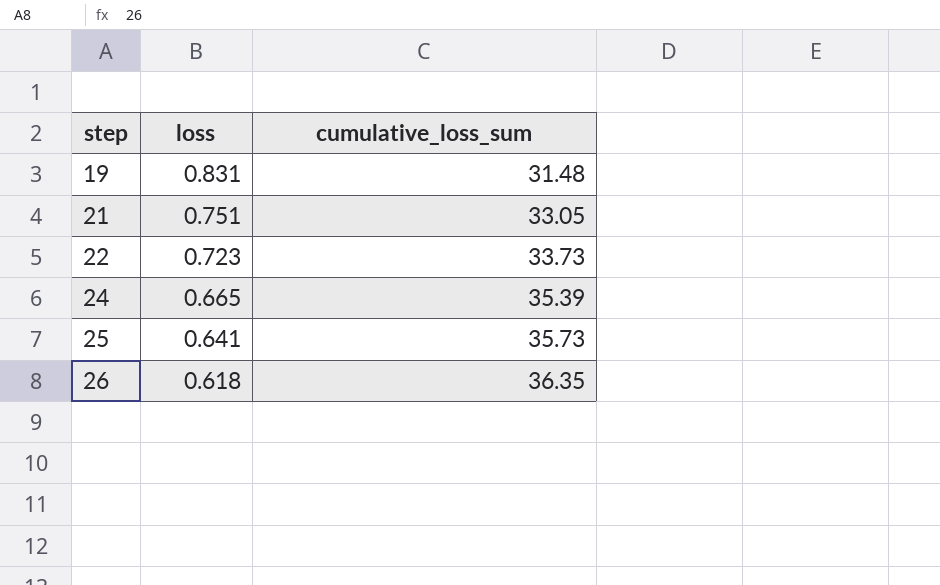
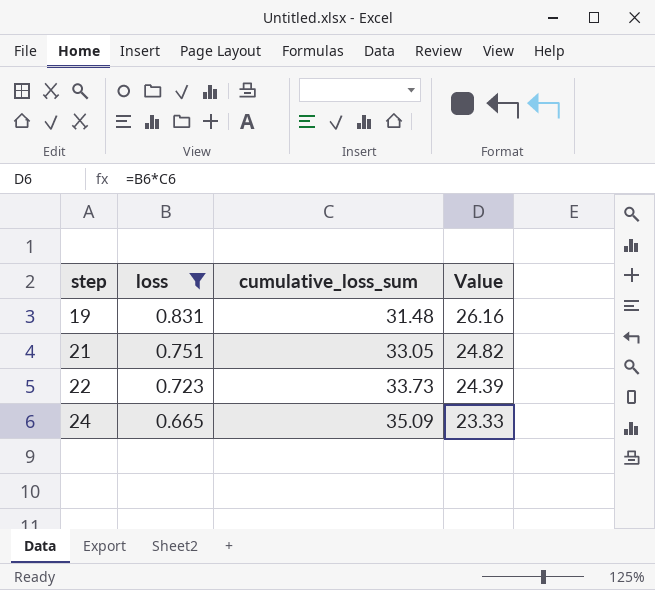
filter: none -> loss >= 0.665
column Value | formula: none -> [loss] * [cumulative_loss_sum]
24 | cumulative_loss_sum: 35.39 -> 35.09

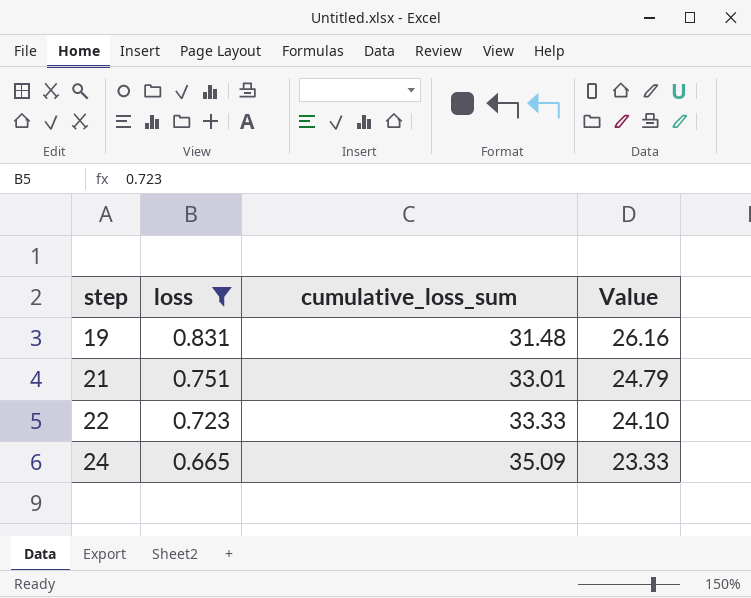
21 | cumulative_loss_sum: 33.05 -> 33.01
21 | Value: 24.82 -> 24.79
22 | cumulative_loss_sum: 33.73 -> 33.33
22 | Value: 24.39 -> 24.10

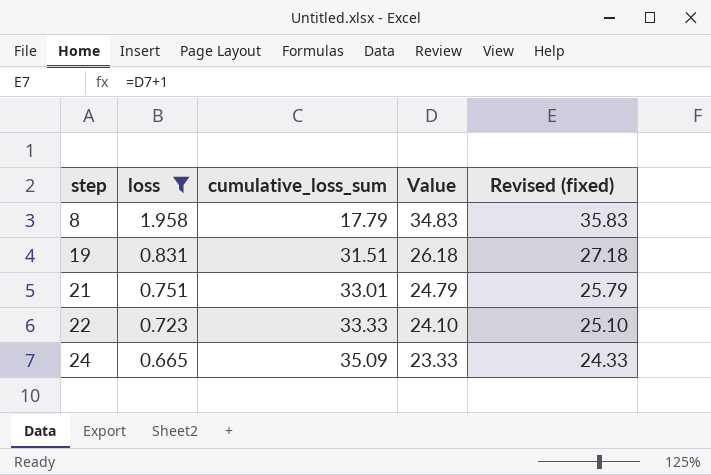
column Revised (fixed) | formula: none -> [Value] + 1
row 8: none -> 1.958 | 17.79 | 34.83 | 35.83
19 | cumulative_loss_sum: 31.48 -> 31.51
19 | Value: 26.16 -> 26.18

